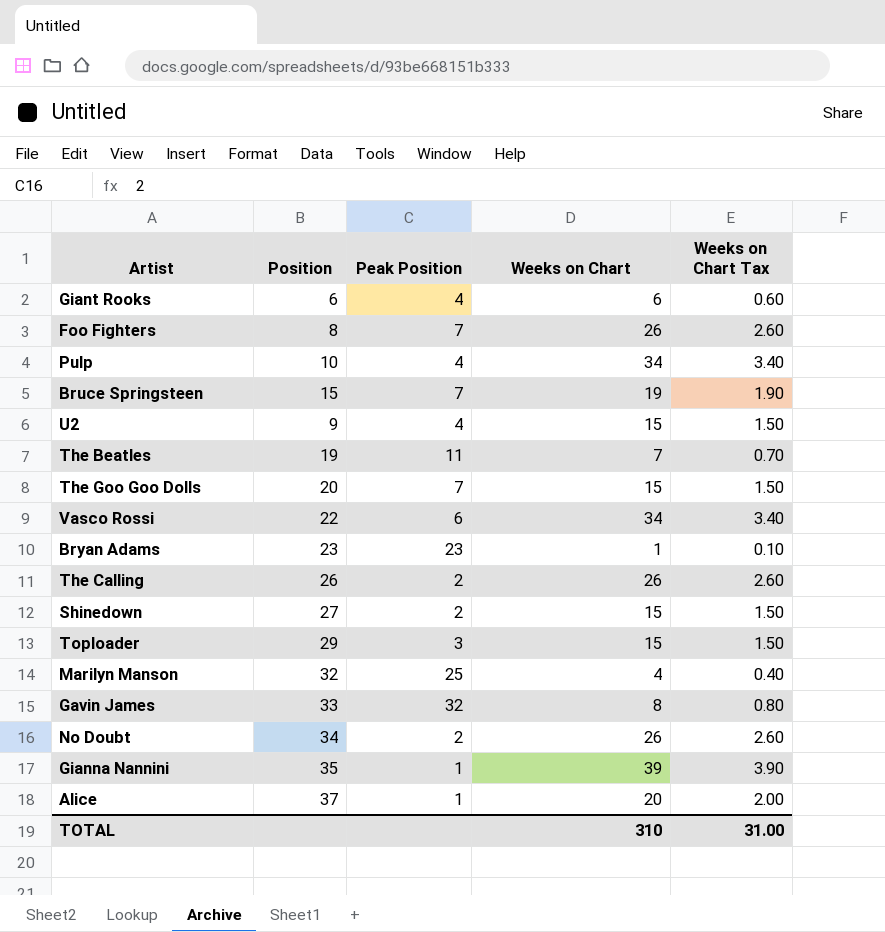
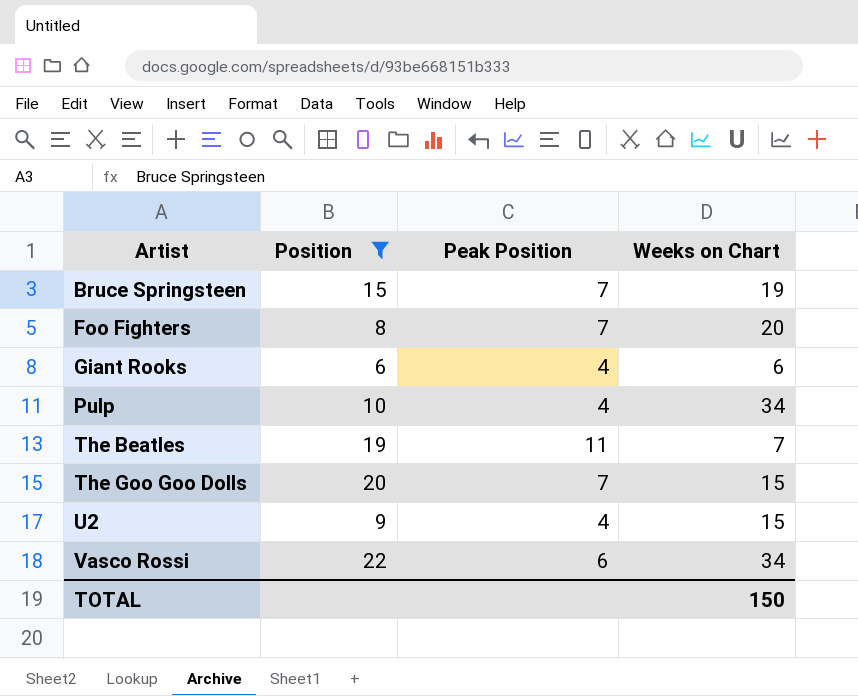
filter: none -> Position <= 22
row order: none -> Artist ascending
column Weeks on Chart Tax | formula: [Weeks on Chart] * 0.1 -> none
Foo Fighters | Weeks on Chart: 26 -> 20
TOTAL | Weeks on Chart: 310 -> 150

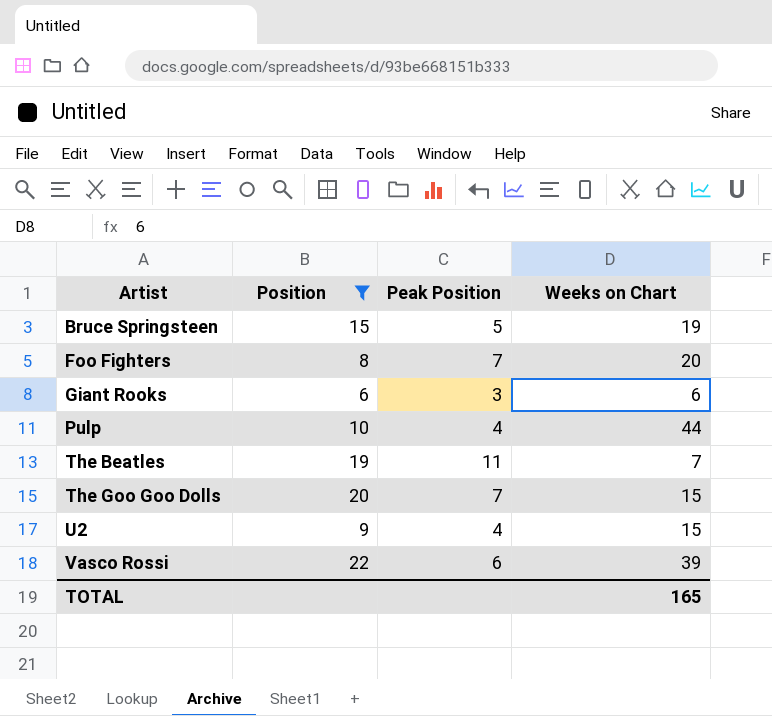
Bruce Springsteen | Peak Position: 7 -> 5
Giant Rooks | Peak Position: 4 -> 3
Pulp | Weeks on Chart: 34 -> 44
Vasco Rossi | Weeks on Chart: 34 -> 39
TOTAL | Weeks on Chart: 150 -> 165

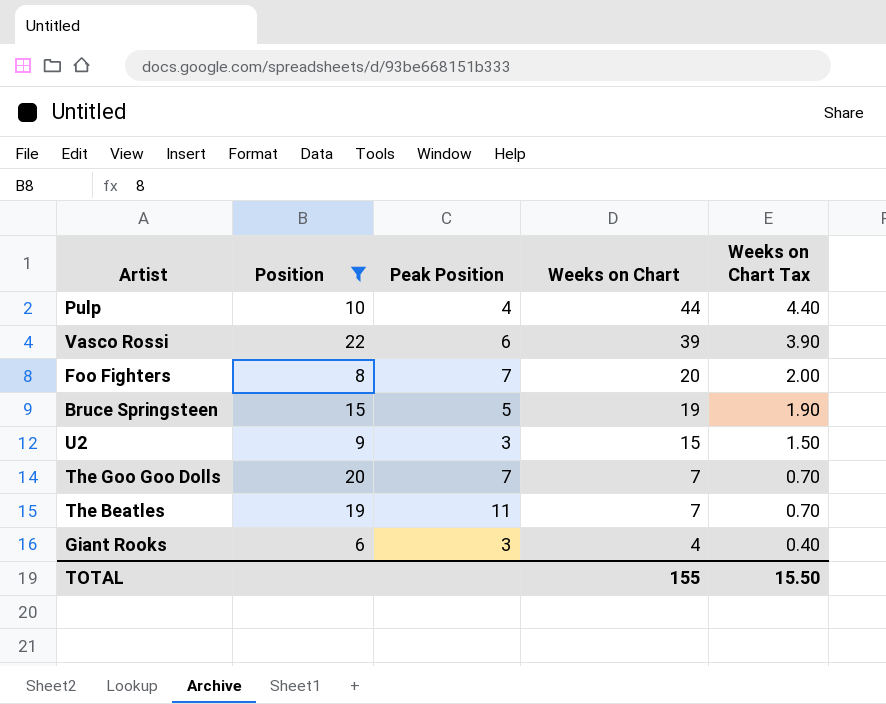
row order: Artist ascending -> Weeks on Chart descending
column Weeks on Chart Tax | formula: none -> [Weeks on Chart] * 0.1
U2 | Peak Position: 4 -> 3
The Goo Goo Dolls | Weeks on Chart: 15 -> 7
Giant Rooks | Weeks on Chart: 6 -> 4
TOTAL | Weeks on Chart: 165 -> 155

